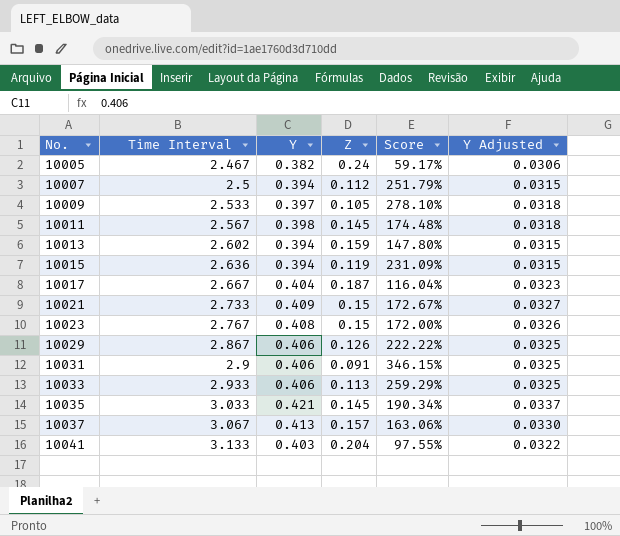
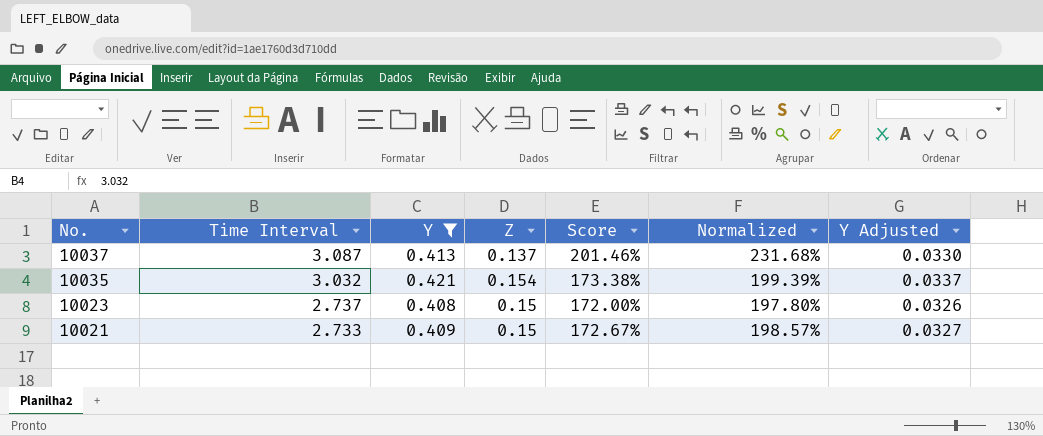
filter: none -> Y >= 0.408
row order: No. ascending -> No. descending
column Normalized | formula: none -> [Score] * 1.15
10037 | Time Interval: 3.067 -> 3.087
10037 | Z: 0.157 -> 0.137
10037 | Score: 163.06% -> 201.46%
10035 | Time Interval: 3.033 -> 3.032
10035 | Z: 0.145 -> 0.154
10035 | Score: 190.34% -> 173.38%
10023 | Time Interval: 2.767 -> 2.737

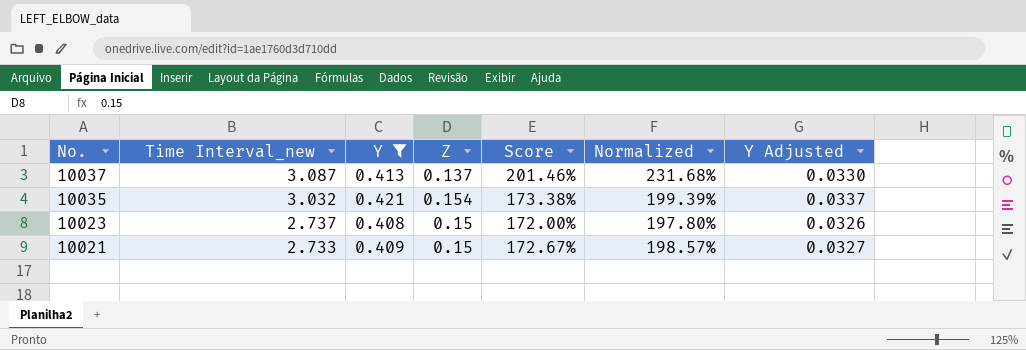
column name: Time Interval -> Time Interval_new

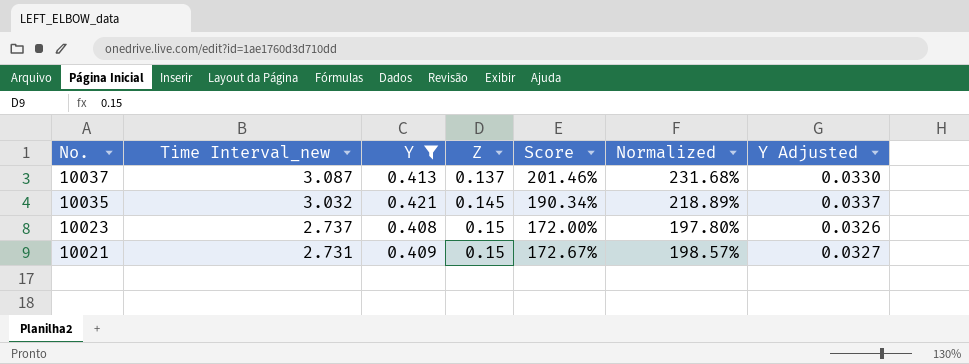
10035 | Z: 0.154 -> 0.145
10035 | Score: 173.38% -> 190.34%
10035 | Normalized: 199.39% -> 218.89%
10021 | Time Interval_new: 2.733 -> 2.731

